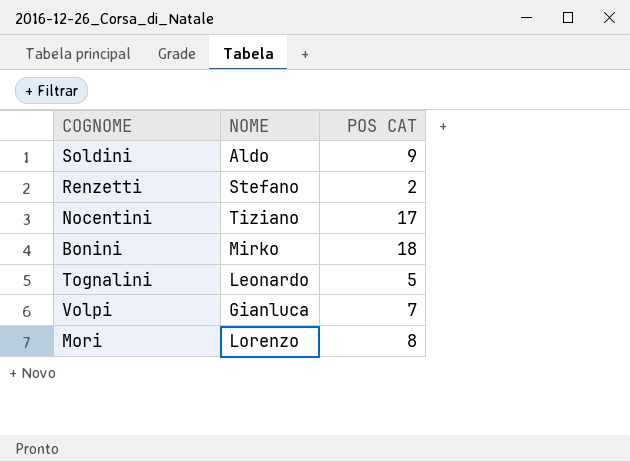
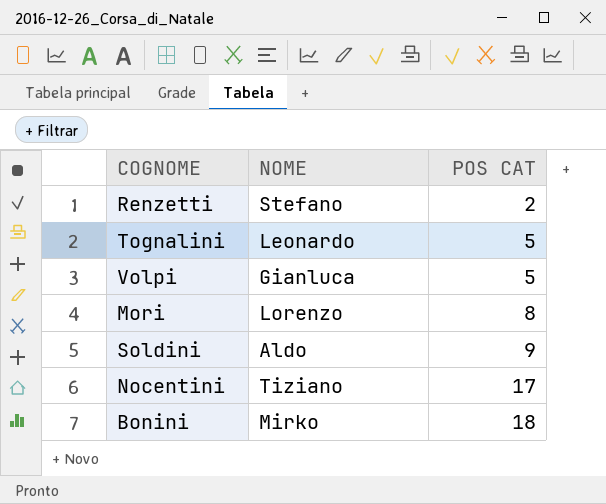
row order: none -> POS CAT ascending
Volpi | POS CAT: 7 -> 5

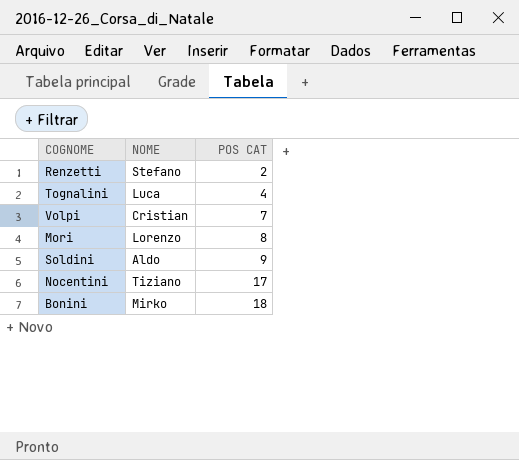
Tognalini | NOME: Leonardo -> Luca
Tognalini | POS CAT: 5 -> 4
Volpi | NOME: Gianluca -> Cristian
Volpi | POS CAT: 5 -> 7

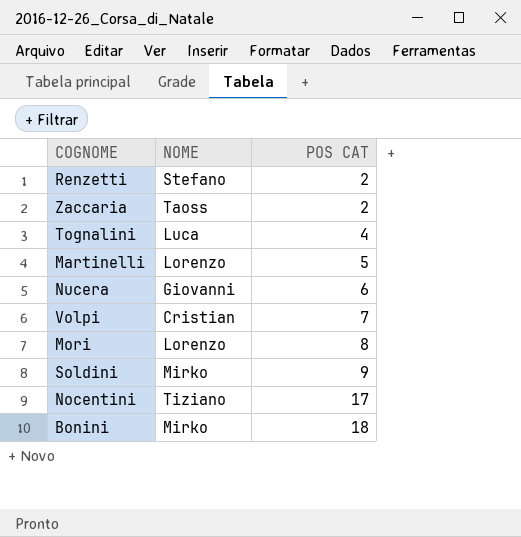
row Zaccaria: none -> Taoss | 2
row Martinelli: none -> Lorenzo | 5
row Nucera: none -> Giovanni | 6
Soldini | NOME: Aldo -> Mirko

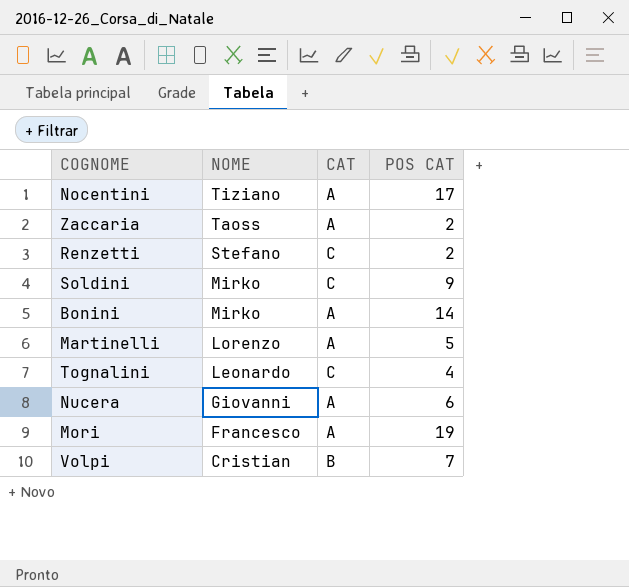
row order: POS CAT ascending -> NOME descending
column CAT | position: none -> 3
Bonini | POS CAT: 18 -> 14
Tognalini | NOME: Luca -> Leonardo
Mori | NOME: Lorenzo -> Francesco
Mori | POS CAT: 8 -> 19

